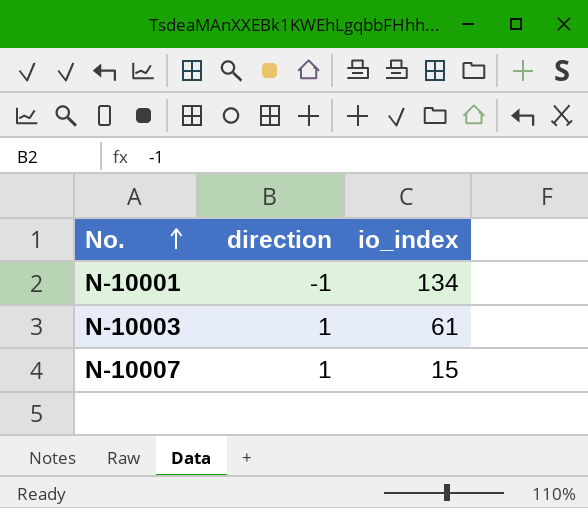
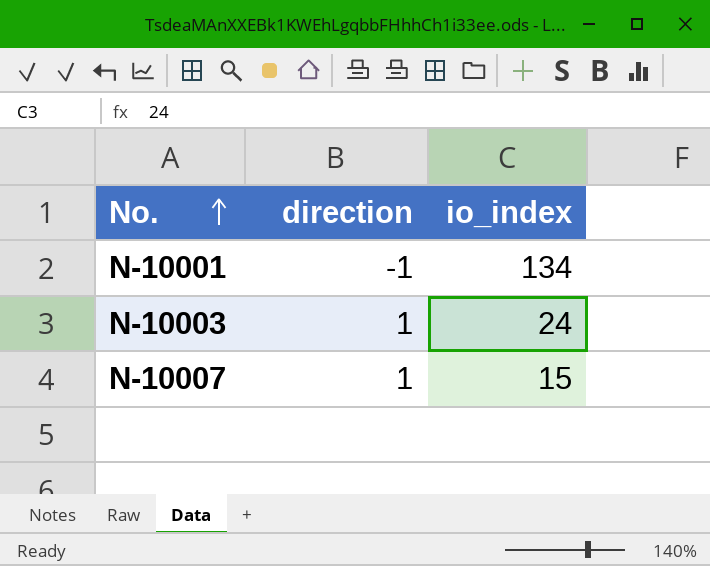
N-10003 | io_index: 61 -> 24

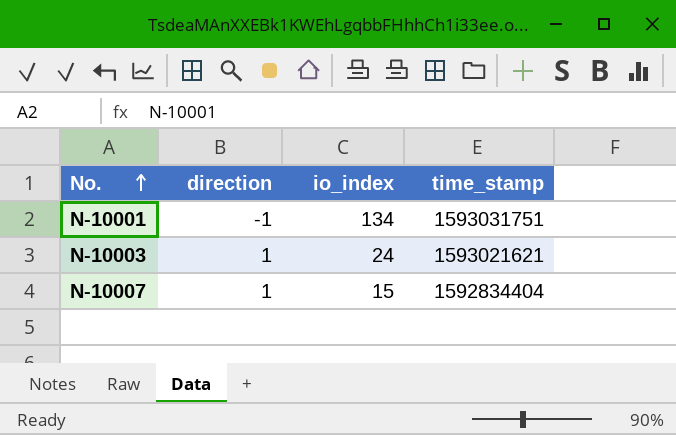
column time_stamp | position: none -> 4

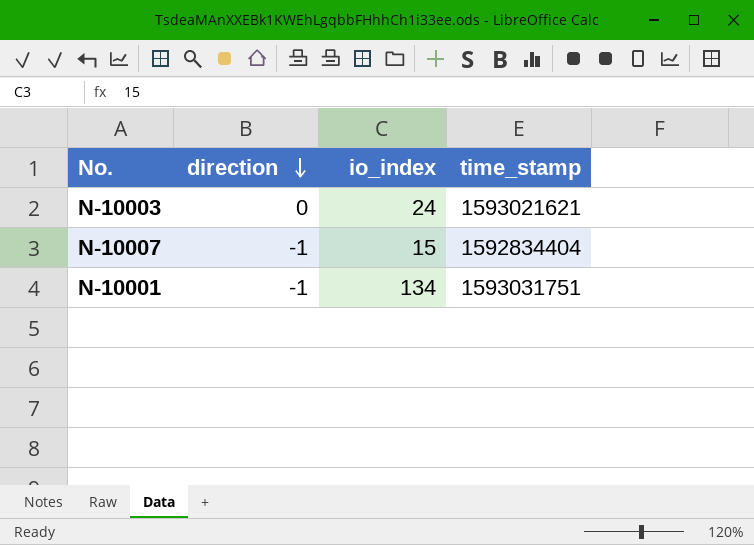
row order: No. ascending -> direction descending
N-10003 | direction: 1 -> 0
N-10007 | direction: 1 -> -1

